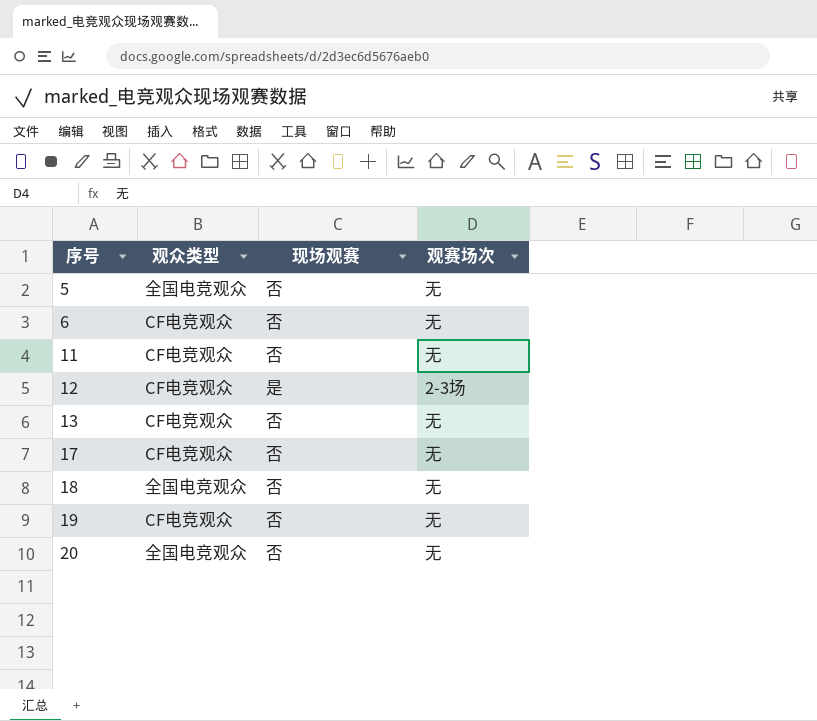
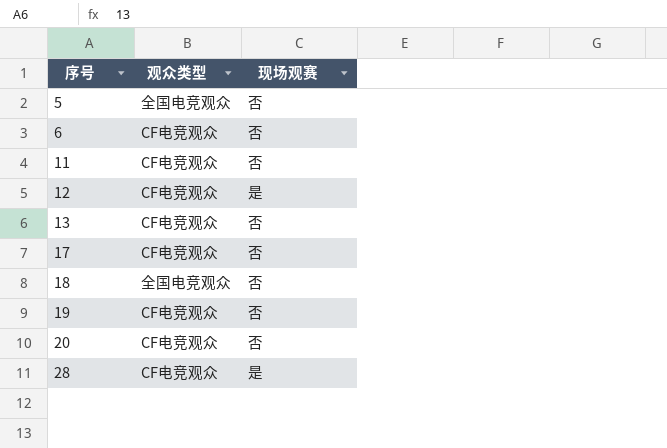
column 观赛场次 | position: 4 -> none
20 | 观众类型: 全国电竞观众 -> CF电竞观众
row 28: none -> CF电竞观众 | 是

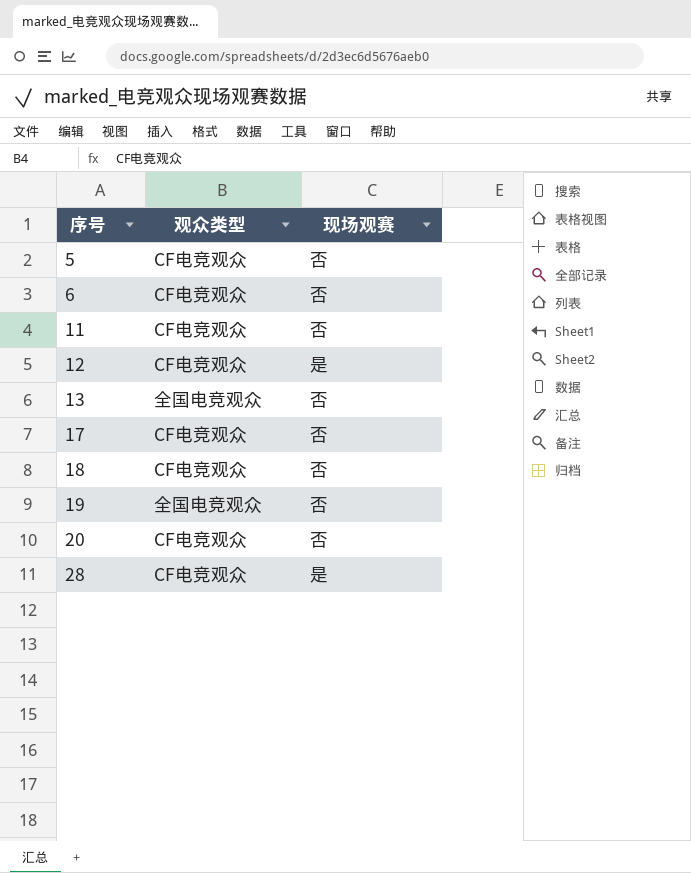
5 | 观众类型: 全国电竞观众 -> CF电竞观众
13 | 观众类型: CF电竞观众 -> 全国电竞观众
18 | 观众类型: 全国电竞观众 -> CF电竞观众
19 | 观众类型: CF电竞观众 -> 全国电竞观众

